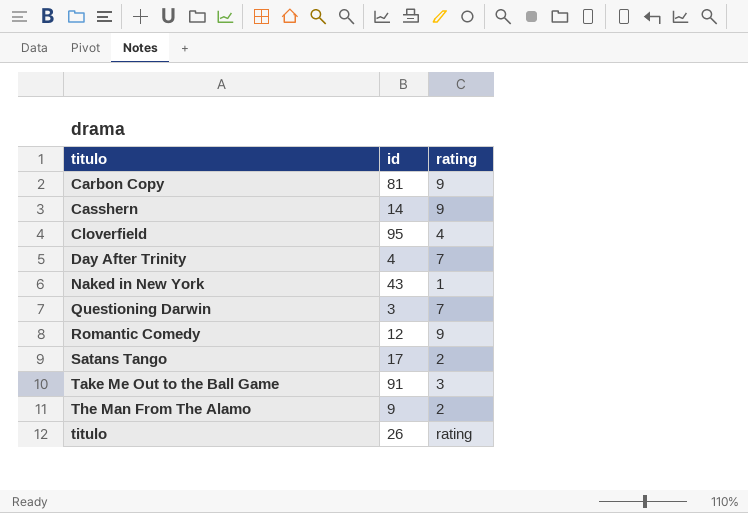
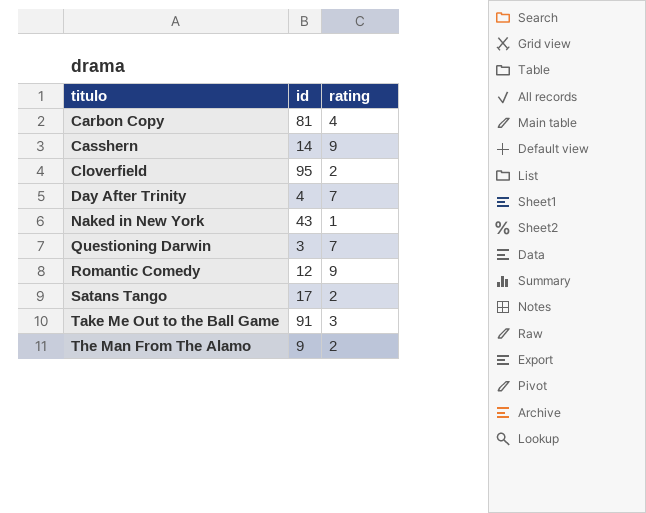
row titulo: 26 | rating -> none
Carbon Copy | rating: 9 -> 4
Cloverfield | rating: 4 -> 2

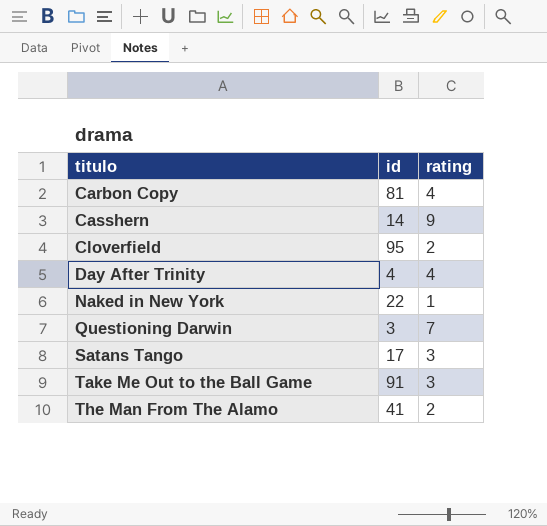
row Romantic Comedy: 12 | 9 -> none
Day After Trinity | rating: 7 -> 4
Naked in New York | id: 43 -> 22
Satans Tango | rating: 2 -> 3
The Man From The Alamo | id: 9 -> 41

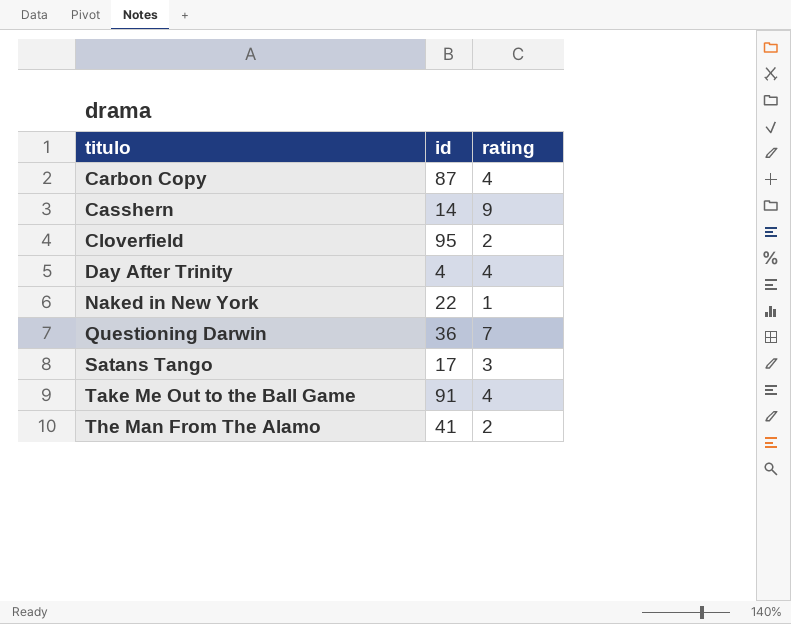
Carbon Copy | id: 81 -> 87
Questioning Darwin | id: 3 -> 36
Take Me Out to the Ball Game | rating: 3 -> 4

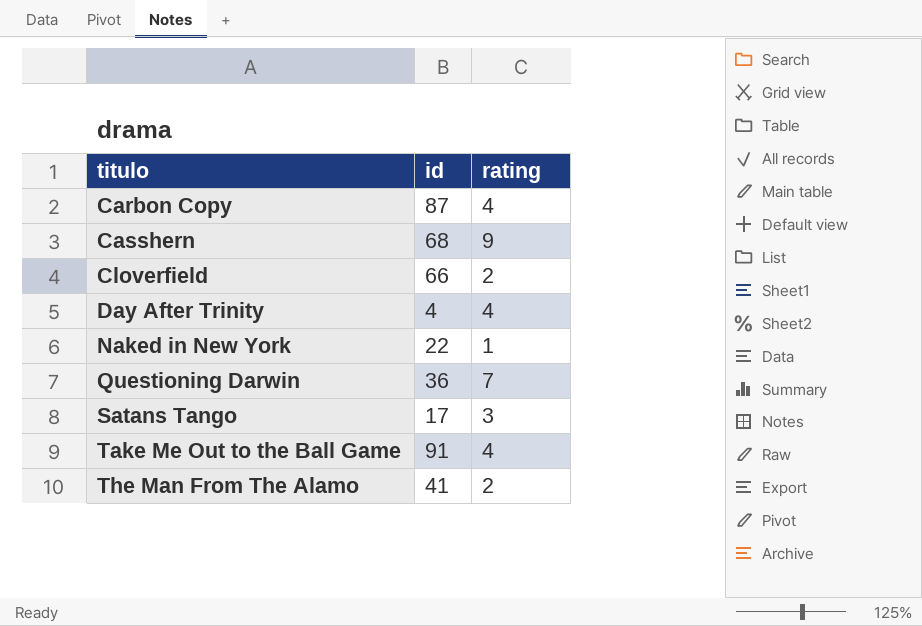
Casshern | id: 14 -> 68
Cloverfield | id: 95 -> 66

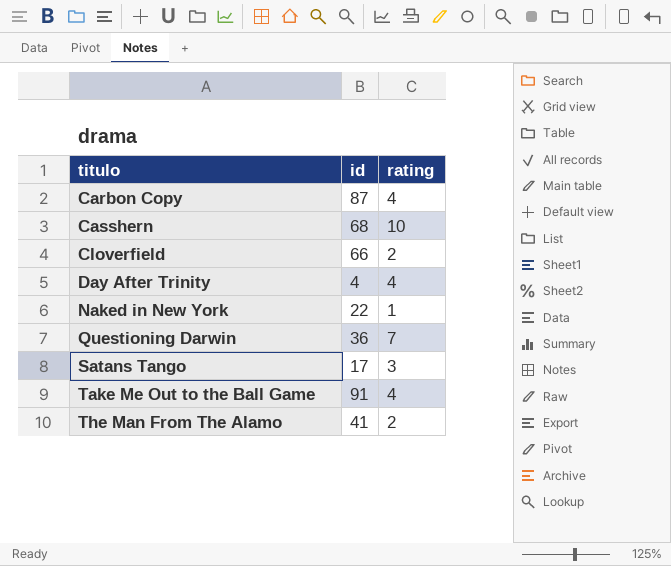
Casshern | rating: 9 -> 10

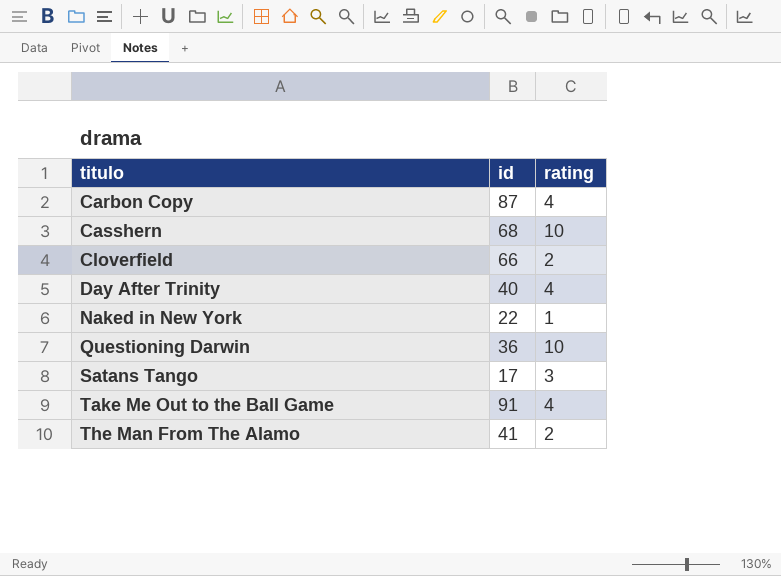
Day After Trinity | id: 4 -> 40
Questioning Darwin | rating: 7 -> 10

